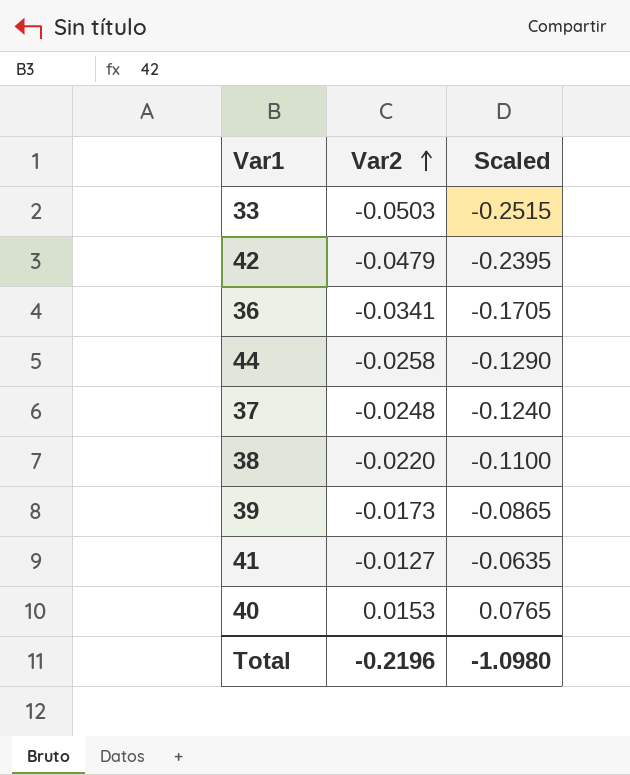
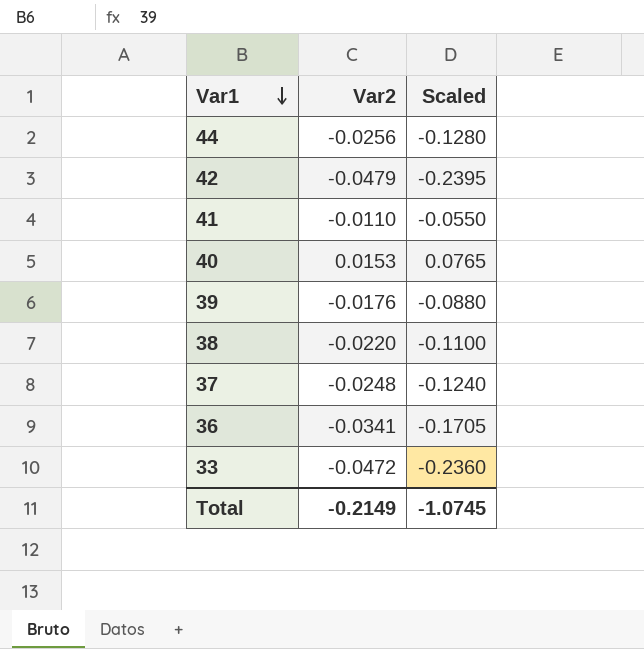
row order: Var2 ascending -> Var1 descending
44 | Var2: -0.0258 -> -0.0256
44 | Scaled: -0.1290 -> -0.1280
41 | Var2: -0.0127 -> -0.0110
41 | Scaled: -0.0635 -> -0.0550
39 | Var2: -0.0173 -> -0.0176
39 | Scaled: -0.0865 -> -0.0880
33 | Var2: -0.0503 -> -0.0472
33 | Scaled: -0.2515 -> -0.2360
Total | Var2: -0.2196 -> -0.2149
Total | Scaled: -1.0980 -> -1.0745

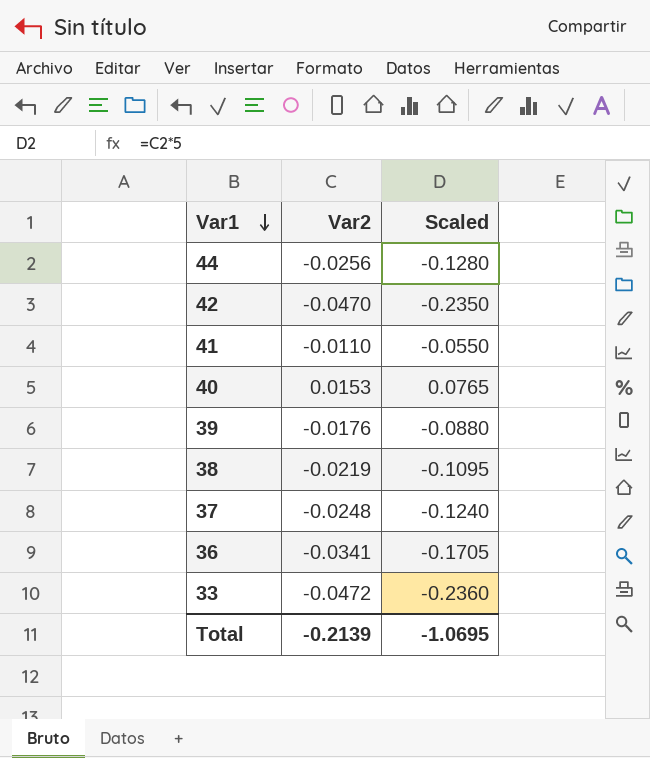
42 | Var2: -0.0479 -> -0.0470
42 | Scaled: -0.2395 -> -0.2350
38 | Var2: -0.0220 -> -0.0219
38 | Scaled: -0.1100 -> -0.1095
Total | Var2: -0.2149 -> -0.2139
Total | Scaled: -1.0745 -> -1.0695

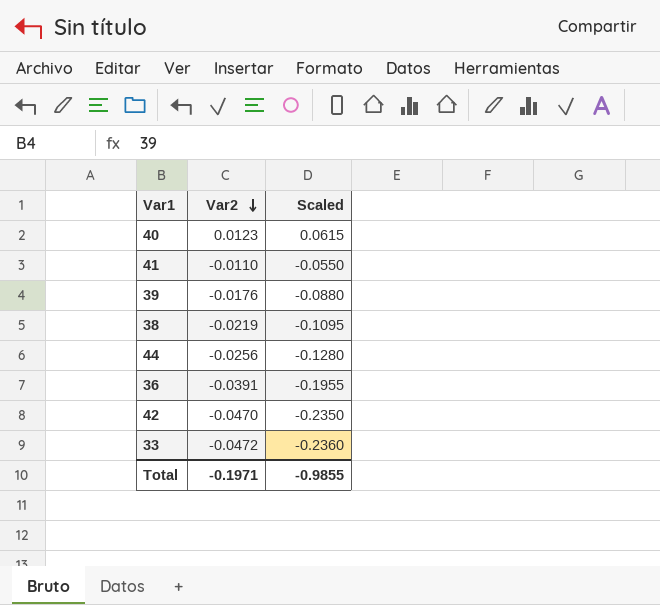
row order: Var1 descending -> Var2 descending
row 37: -0.0248 | -0.1240 -> none
40 | Var2: 0.0153 -> 0.0123
40 | Scaled: 0.0765 -> 0.0615
36 | Var2: -0.0341 -> -0.0391
36 | Scaled: -0.1705 -> -0.1955
Total | Var2: -0.2139 -> -0.1971
Total | Scaled: -1.0695 -> -0.9855

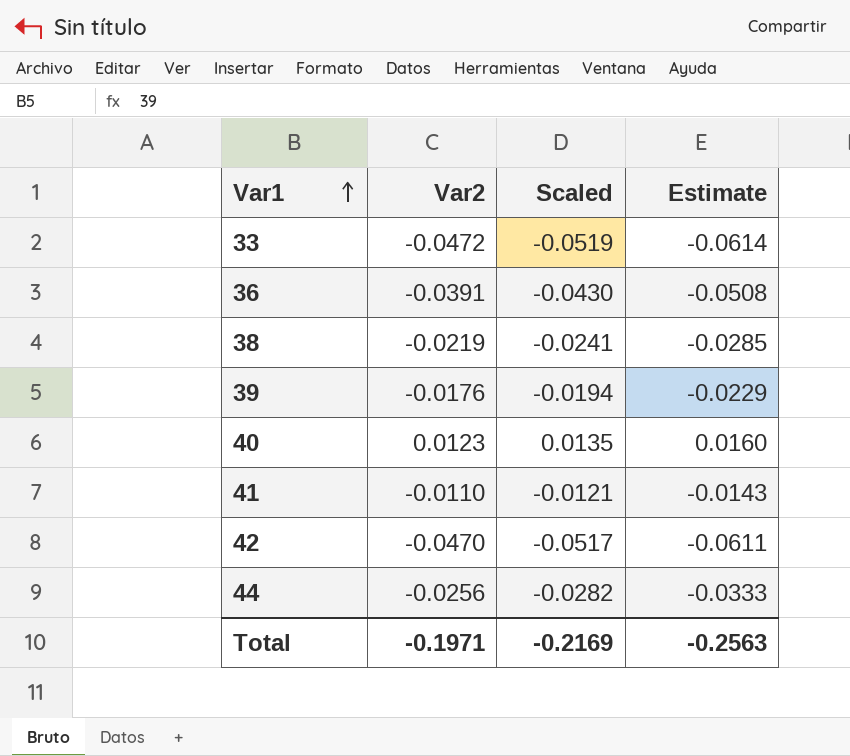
row order: Var2 descending -> Var1 ascending
column Scaled | formula: [Var2] * 5 -> [Var2] * 1.1
column Estimate | formula: none -> [Var2] * 1.3
Total | Scaled: -0.9855 -> -0.2169

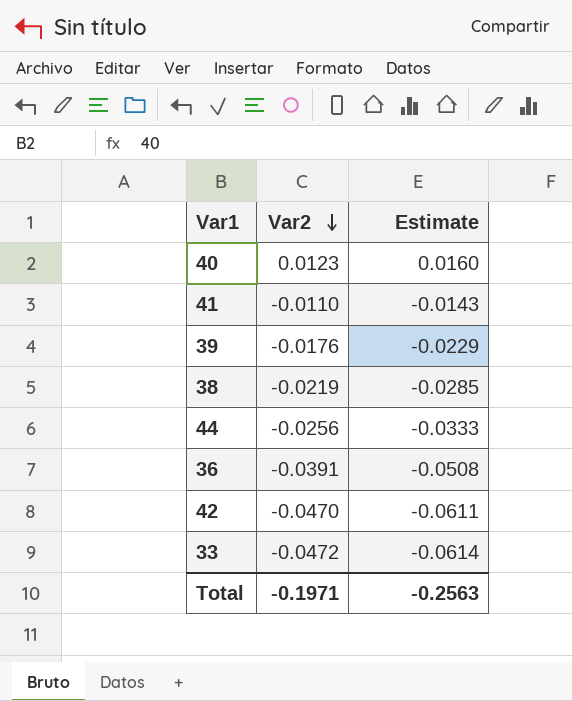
row order: Var1 ascending -> Var2 descending
column Scaled | formula: [Var2] * 1.1 -> none

